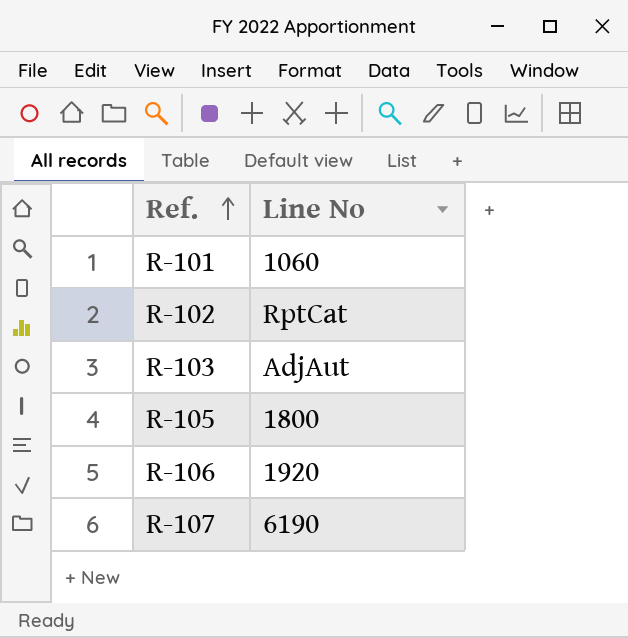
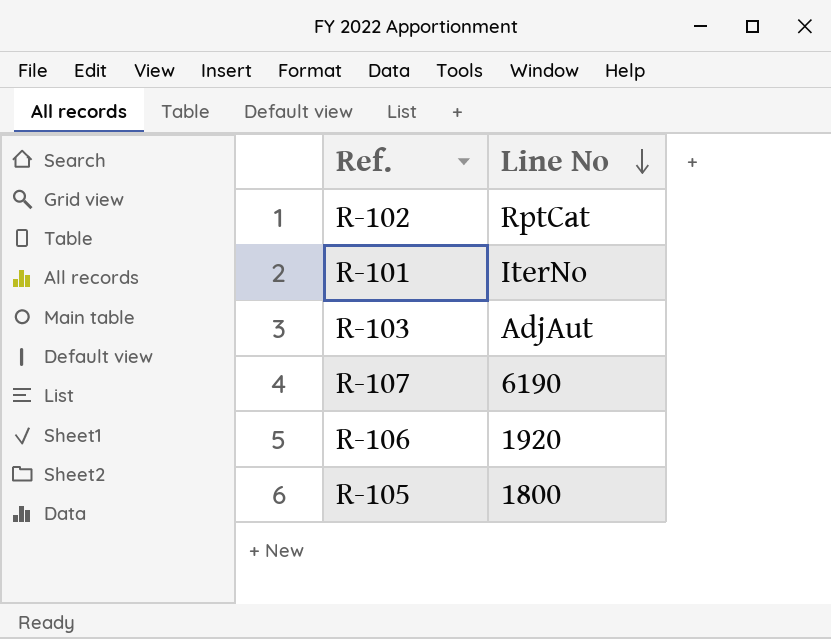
row order: Ref. ascending -> Line No descending
R-101 | Line No: 1060 -> IterNo

